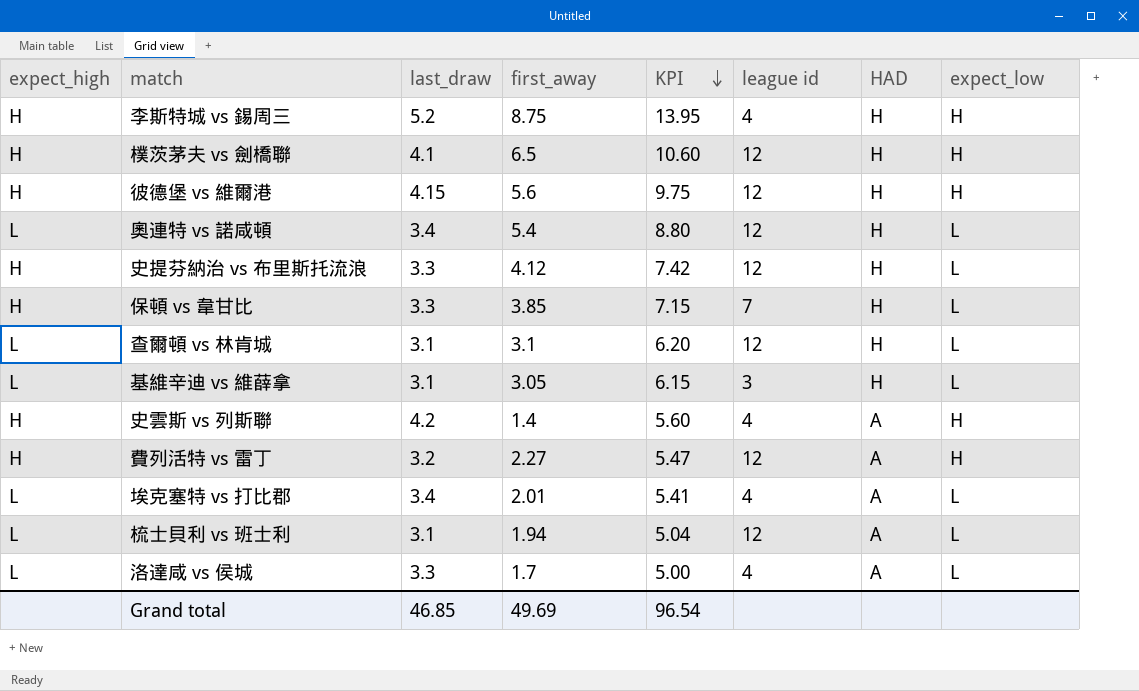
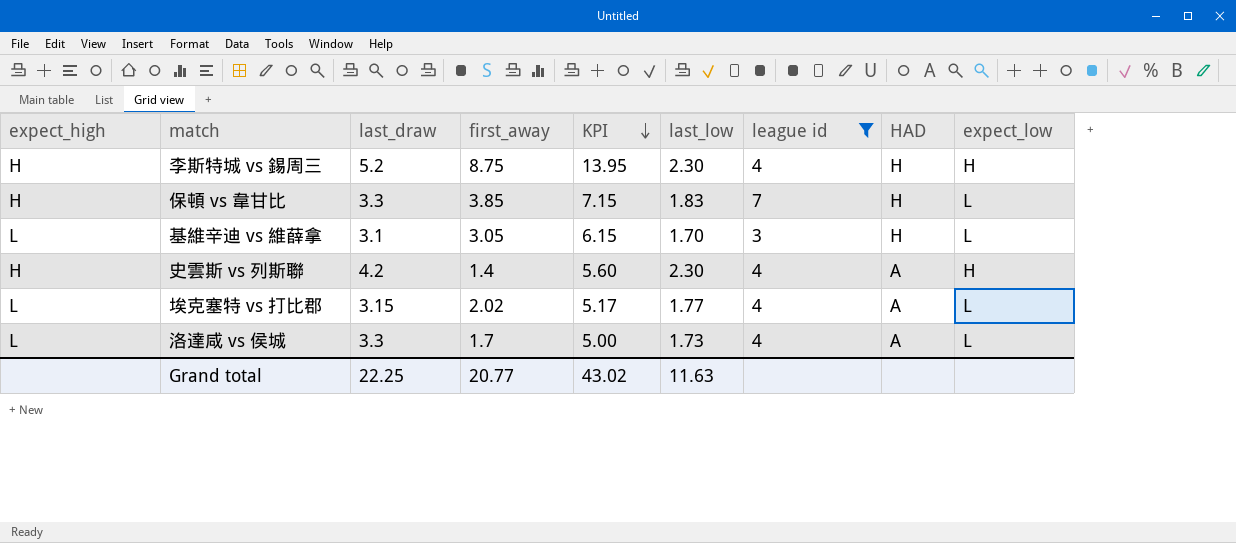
filter: none -> league id != 12
column last_low | position: none -> 6
埃克塞特 vs 打比郡 | last_draw: 3.4 -> 3.15
埃克塞特 vs 打比郡 | first_away: 2.01 -> 2.02
埃克塞特 vs 打比郡 | KPI: 5.41 -> 5.17
Grand total | last_draw: 46.85 -> 22.25
Grand total | first_away: 49.69 -> 20.77
Grand total | KPI: 96.54 -> 43.02

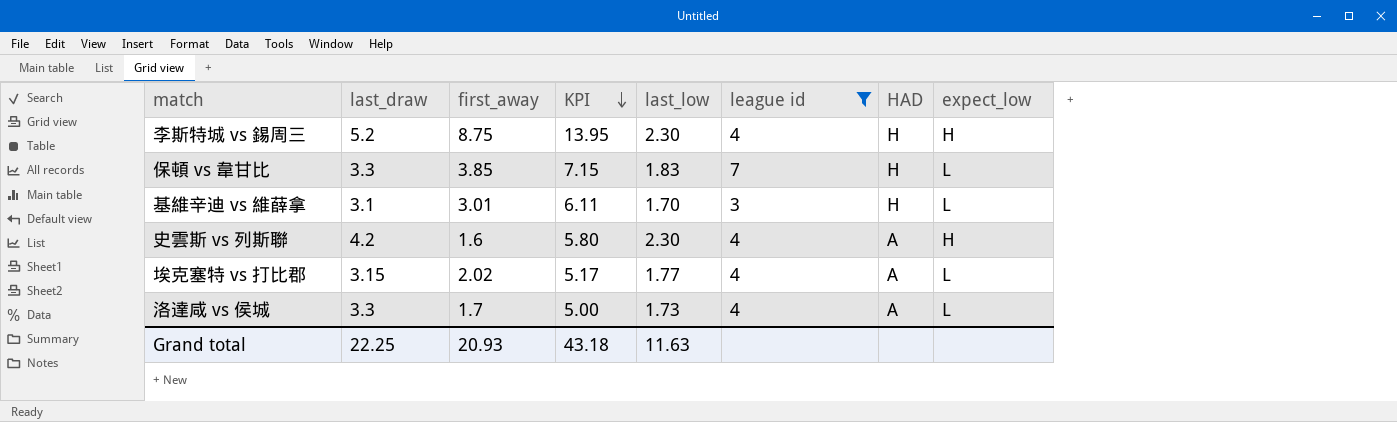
column expect_high | position: 1 -> none
基維辛迪 vs 維薛拿 | first_away: 3.05 -> 3.01
基維辛迪 vs 維薛拿 | KPI: 6.15 -> 6.11
史雲斯 vs 列斯聯 | first_away: 1.4 -> 1.6
史雲斯 vs 列斯聯 | KPI: 5.60 -> 5.80
Grand total | first_away: 20.77 -> 20.93
Grand total | KPI: 43.02 -> 43.18

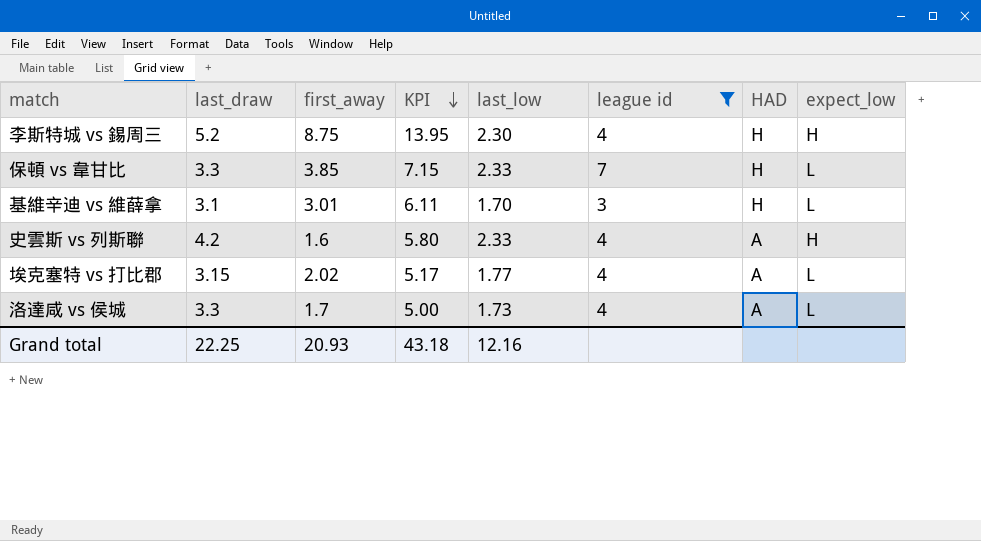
保頓 vs 韋甘比 | last_low: 1.83 -> 2.33
史雲斯 vs 列斯聯 | last_low: 2.30 -> 2.33
Grand total | last_low: 11.63 -> 12.16

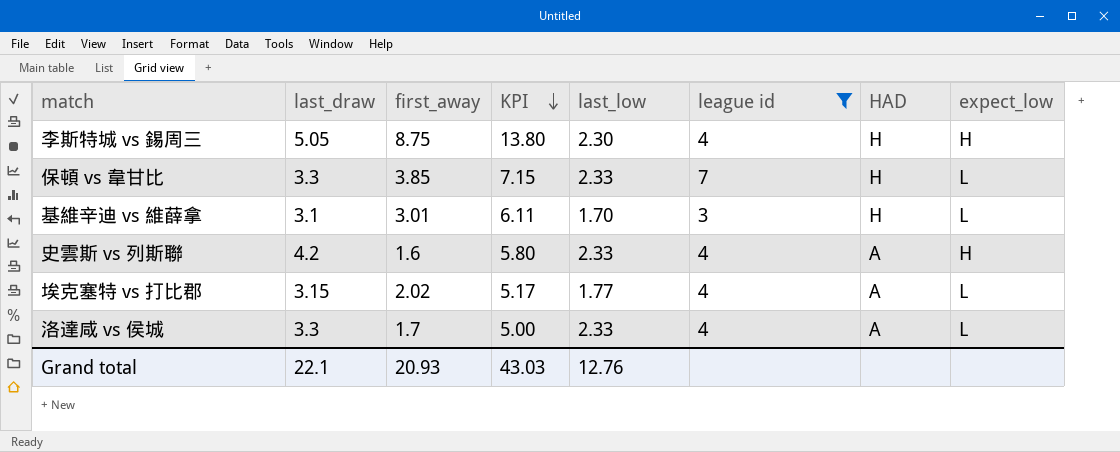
李斯特城 vs 錫周三 | last_draw: 5.2 -> 5.05
李斯特城 vs 錫周三 | KPI: 13.95 -> 13.80
洛達咸 vs 侯城 | last_low: 1.73 -> 2.33
Grand total | last_draw: 22.25 -> 22.1
Grand total | KPI: 43.18 -> 43.03
Grand total | last_low: 12.16 -> 12.76

